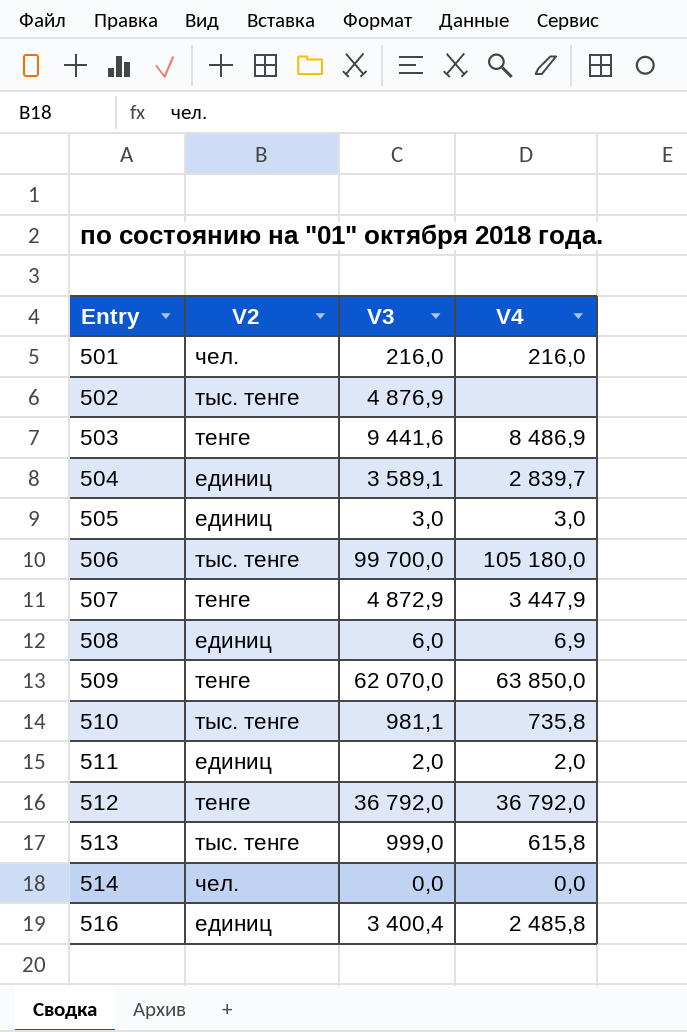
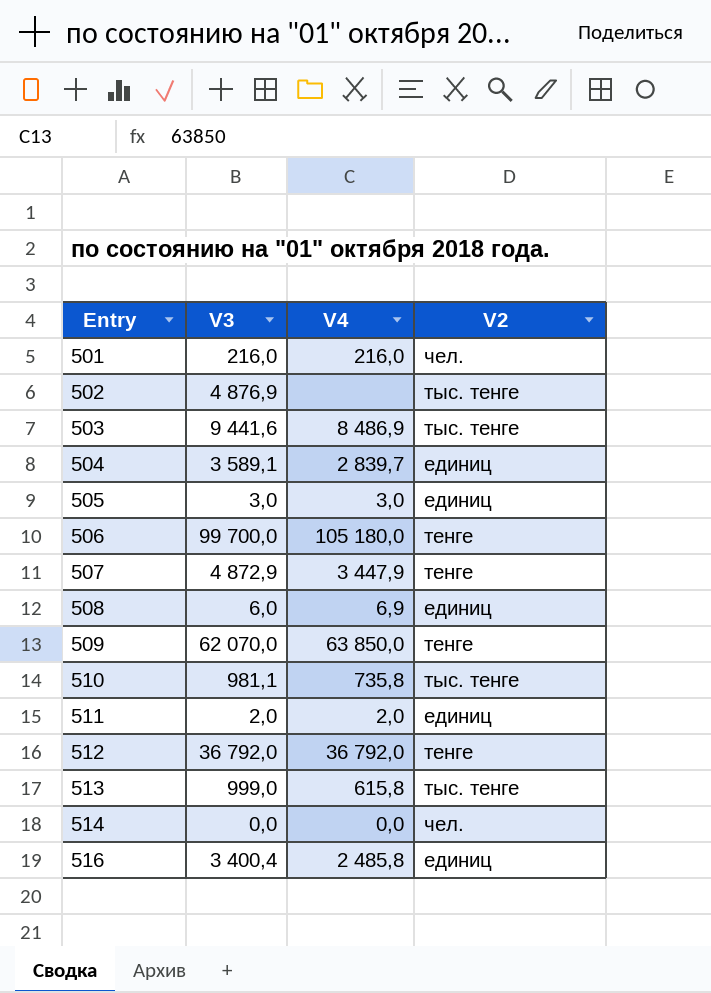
column V2 | position: 2 -> 4
503 | V2: тенге -> тыс. тенге
506 | V2: тыс. тенге -> тенге

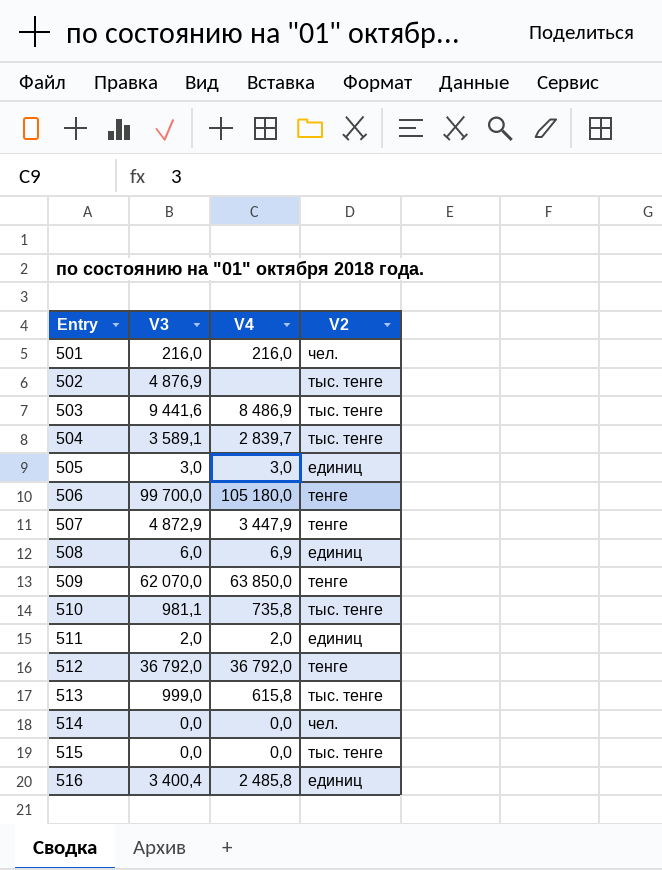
504 | V2: единиц -> тыс. тенге
row 515: none -> 0,0 | 0,0 | тыс. тенге

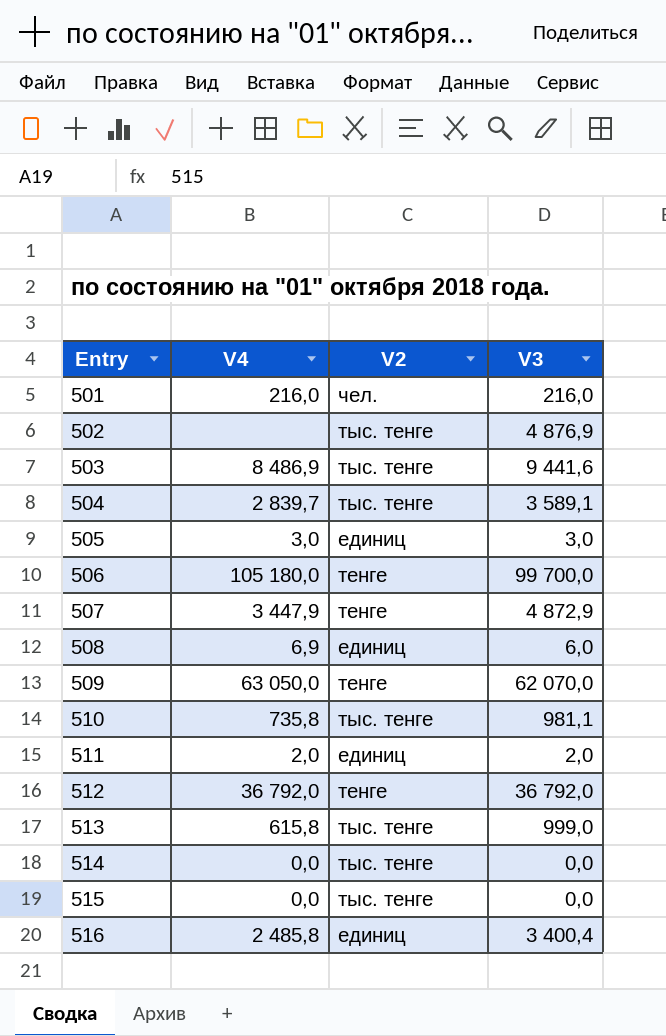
column V3 | position: 2 -> 4
509 | V4: 63 850,0 -> 63 050,0
514 | V2: чел. -> тыс. тенге

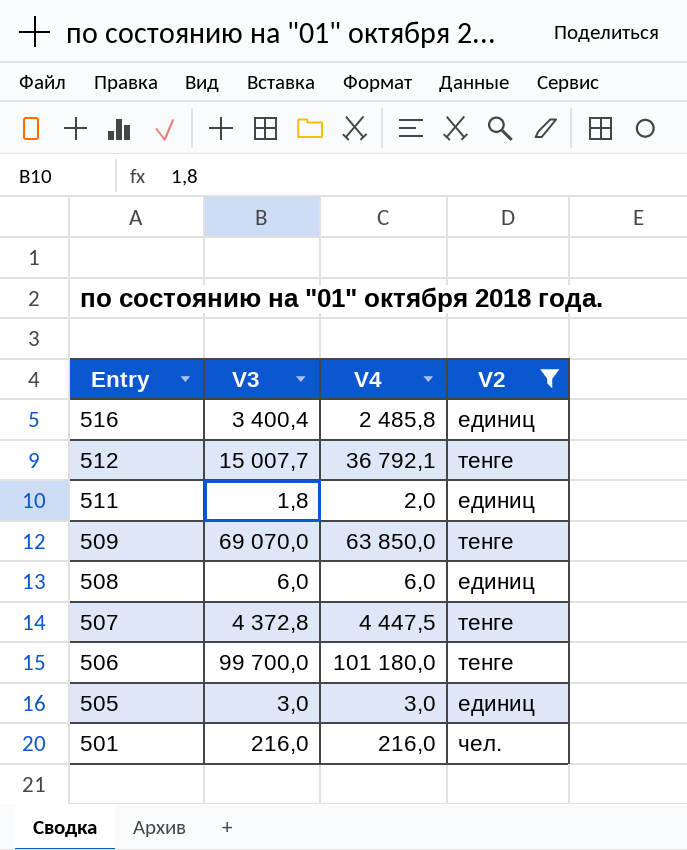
filter: none -> V2 != тыс. тенге
row order: Entry ascending -> Entry descending
column V3 | position: 4 -> 2
512 | V3: 36 792,0 -> 15 007,7
512 | V4: 36 792,0 -> 36 792,1
511 | V3: 2,0 -> 1,8
509 | V3: 62 070,0 -> 69 070,0
509 | V4: 63 050,0 -> 63 850,0
508 | V4: 6,9 -> 6,0
507 | V3: 4 872,9 -> 4 372,8
507 | V4: 3 447,9 -> 4 447,5
506 | V4: 105 180,0 -> 101 180,0

